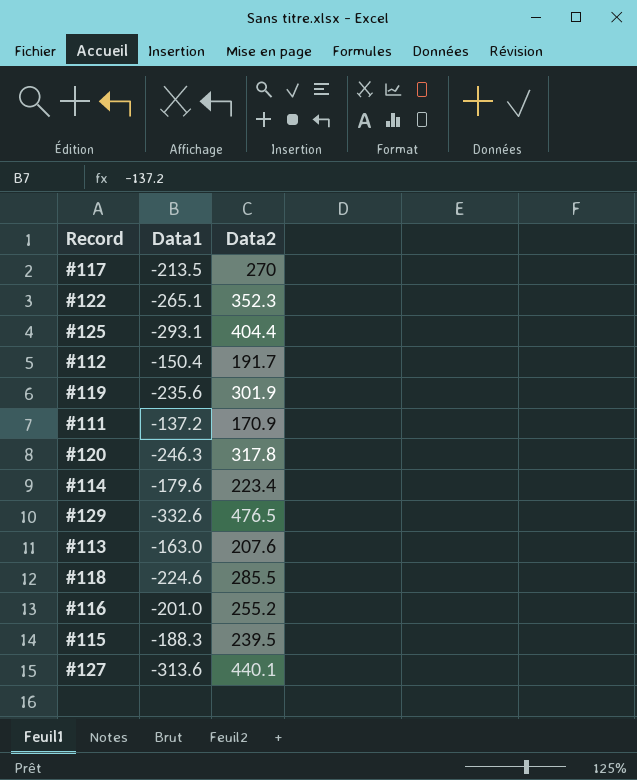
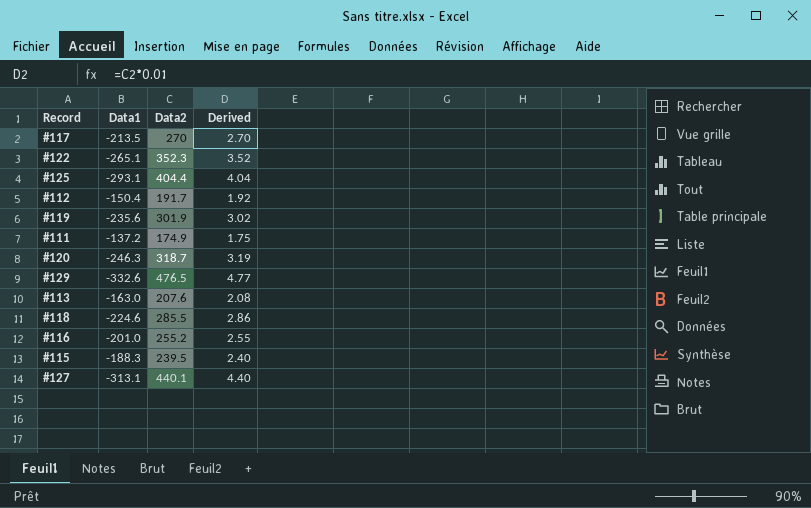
column Derived | formula: none -> [Data2] * 0.01
row #114: -179.6 | 223.4 -> none
#111 | Data2: 170.9 -> 174.9
#120 | Data2: 317.8 -> 318.7
#127 | Data1: -313.6 -> -313.1

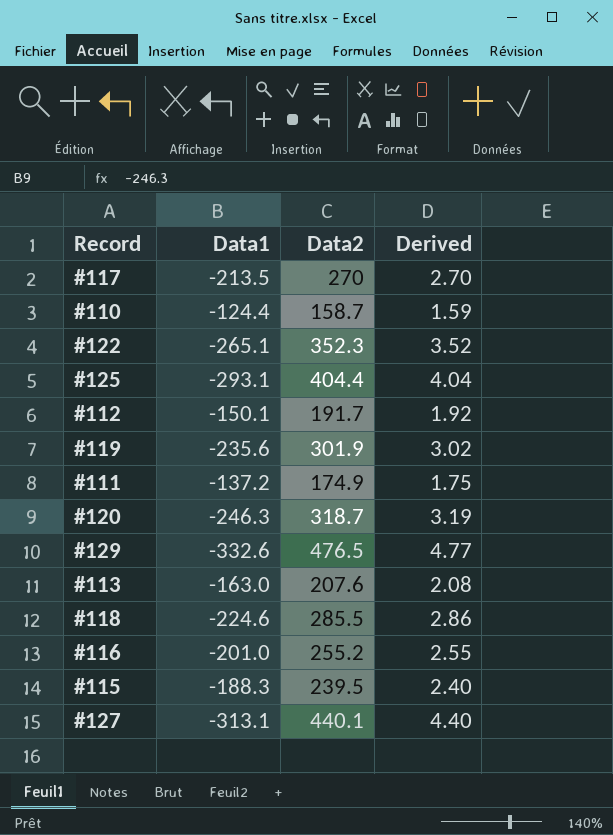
row #110: none -> -124.4 | 158.7 | 1.59
#112 | Data1: -150.4 -> -150.1

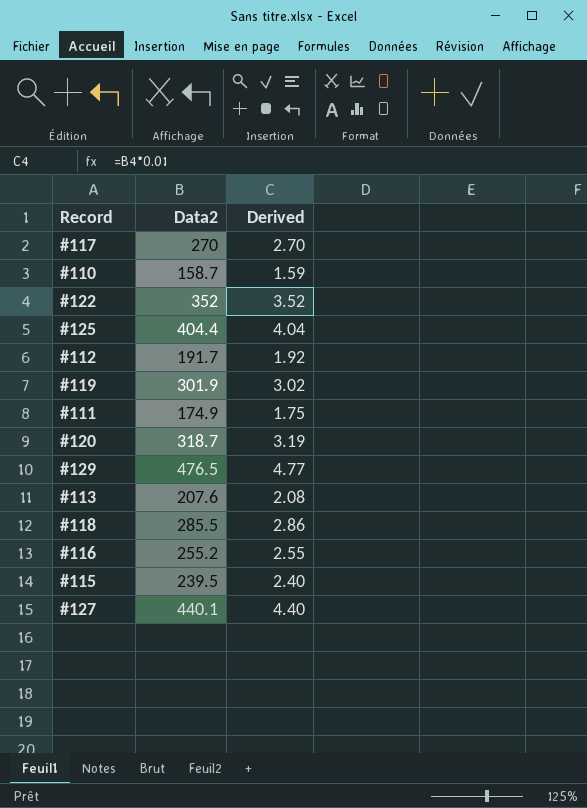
column Data1 | position: 2 -> none
#122 | Data2: 352.3 -> 352

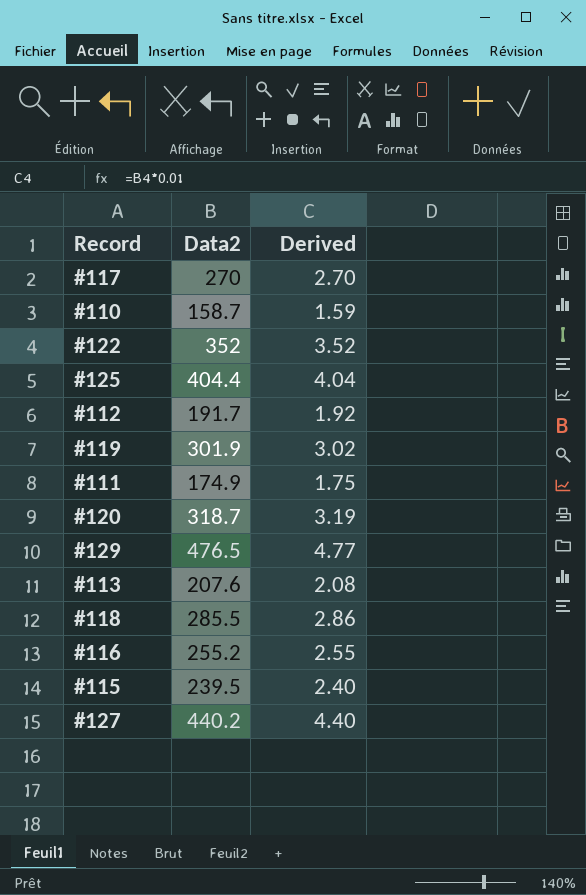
#127 | Data2: 440.1 -> 440.2

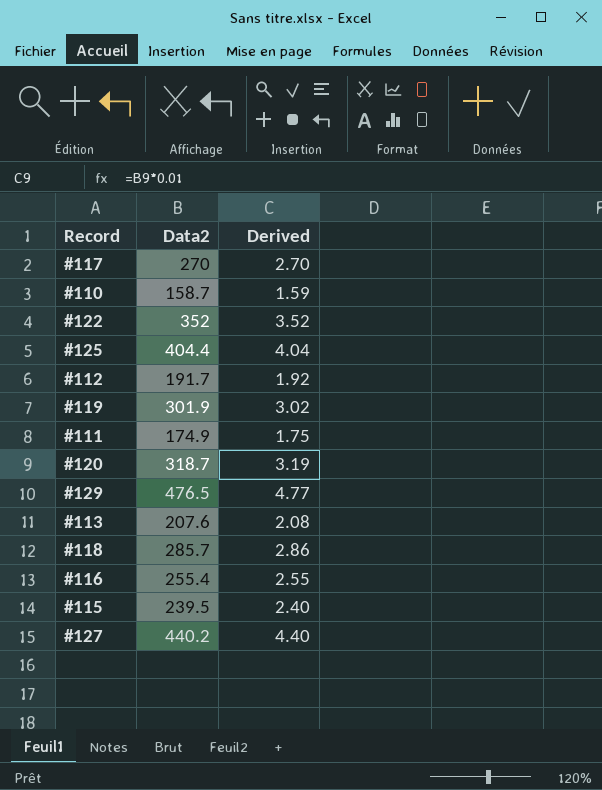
#118 | Data2: 285.5 -> 285.7
#116 | Data2: 255.2 -> 255.4

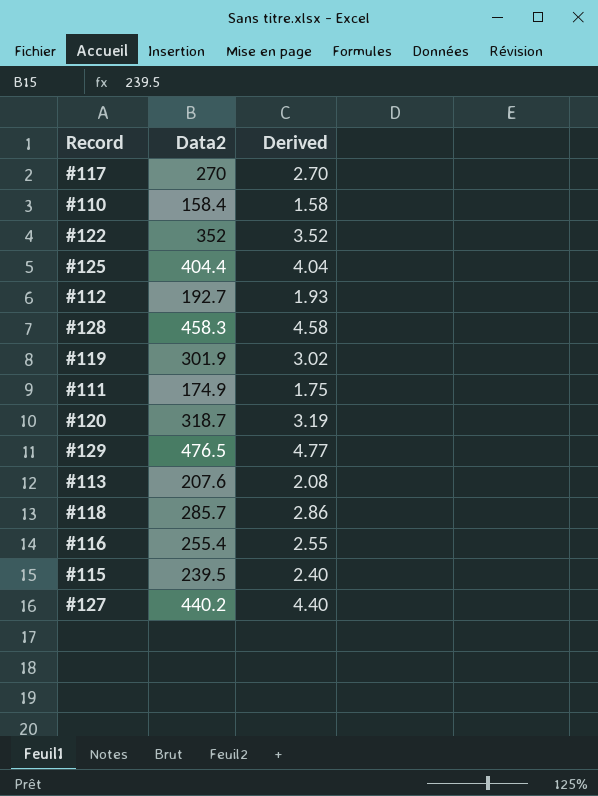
#110 | Data2: 158.7 -> 158.4
#110 | Derived: 1.59 -> 1.58
#112 | Data2: 191.7 -> 192.7
#112 | Derived: 1.92 -> 1.93
row #128: none -> 458.3 | 4.58

